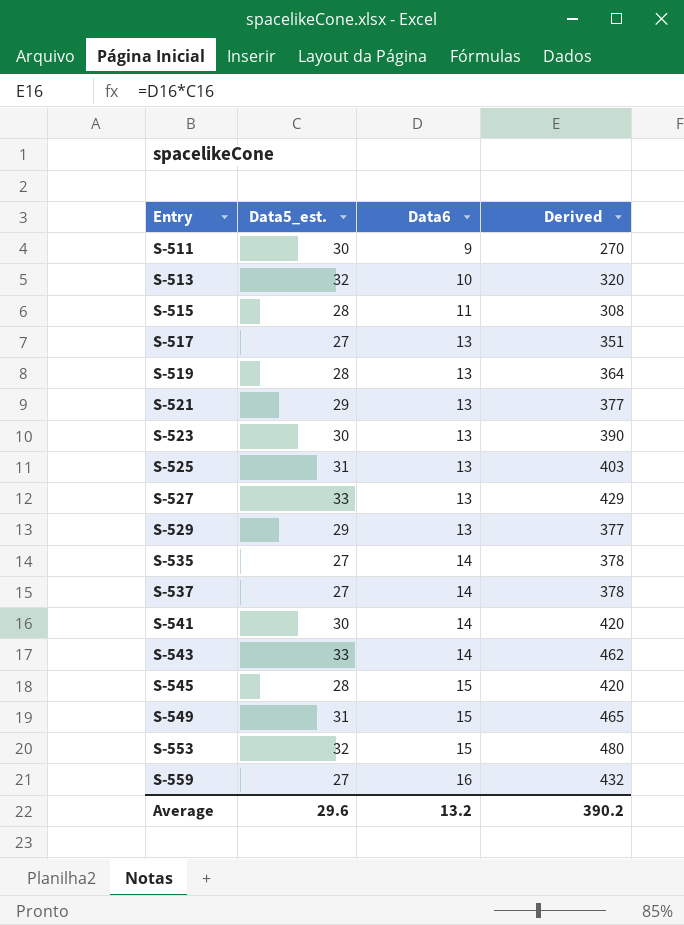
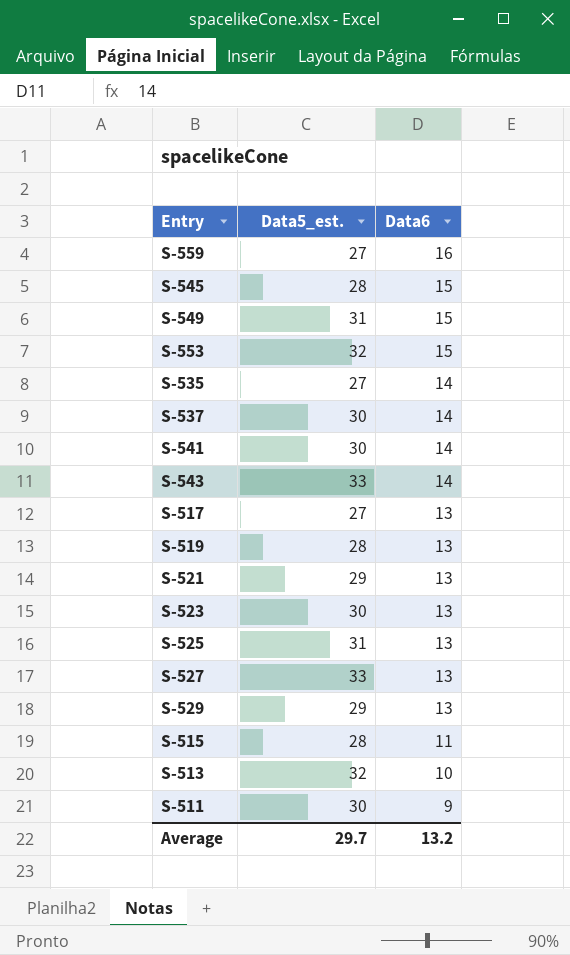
row order: Entry ascending -> Data6 descending
column Derived | formula: [Data5_est.] * [Data6] -> none
S-537 | Data5_est.: 27 -> 30
Average | Data5_est.: 29.6 -> 29.7

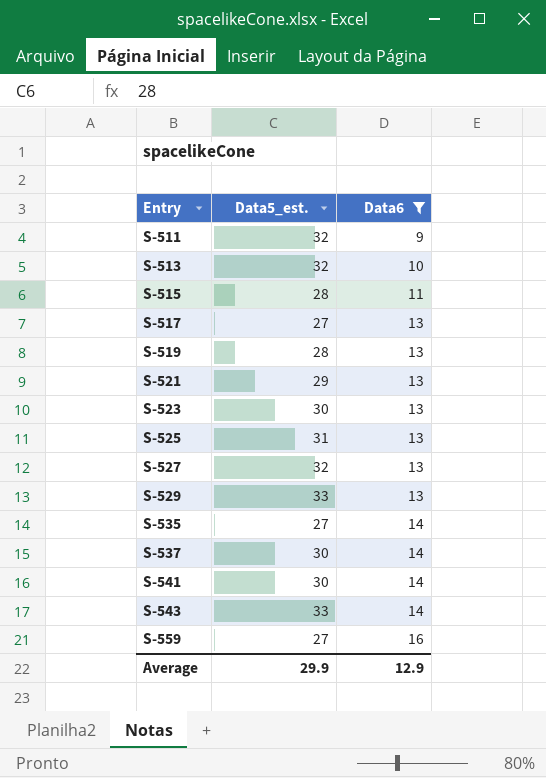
filter: none -> Data6 != 15
row order: Data6 descending -> Entry ascending
S-511 | Data5_est.: 30 -> 32
S-527 | Data5_est.: 33 -> 32
S-529 | Data5_est.: 29 -> 33
Average | Data5_est.: 29.7 -> 29.9
Average | Data6: 13.2 -> 12.9

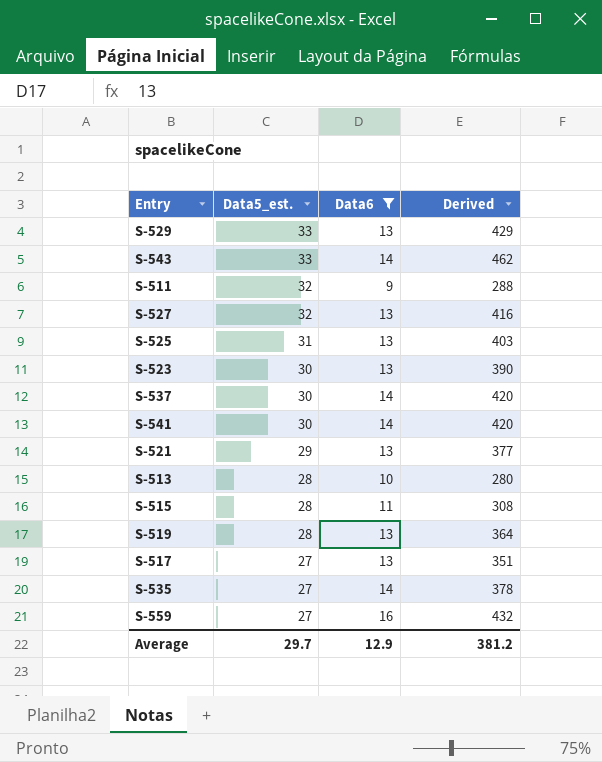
row order: Entry ascending -> Data5_est. descending
column Derived | formula: none -> [Data5_est.] * [Data6]
S-513 | Data5_est.: 32 -> 28
Average | Data5_est.: 29.9 -> 29.7

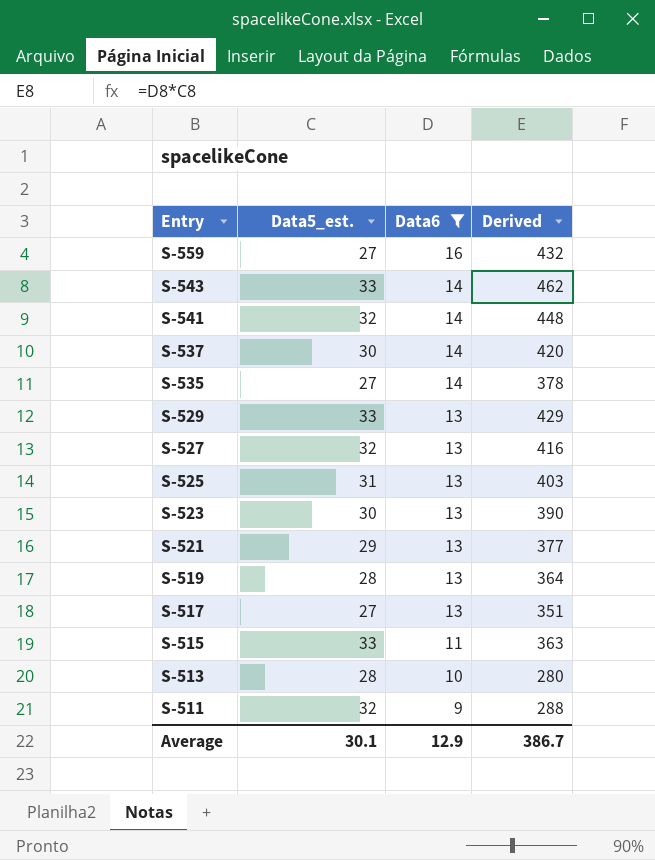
row order: Data5_est. descending -> Entry descending
S-541 | Data5_est.: 30 -> 32
S-541 | Derived: 420 -> 448
S-515 | Data5_est.: 28 -> 33
S-515 | Derived: 308 -> 363
Average | Data5_est.: 29.7 -> 30.1
Average | Derived: 381.2 -> 386.7

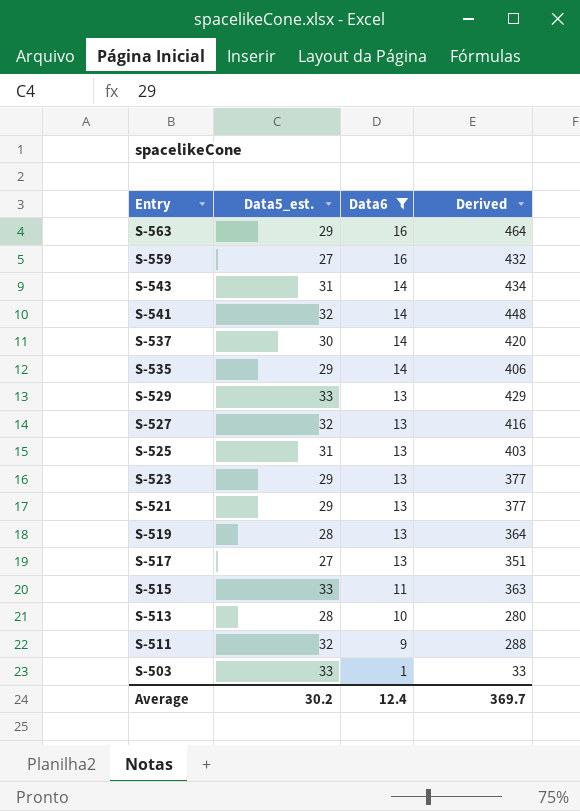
row S-563: none -> 29 | 16 | 464
S-543 | Data5_est.: 33 -> 31
S-543 | Derived: 462 -> 434
S-535 | Data5_est.: 27 -> 29
S-535 | Derived: 378 -> 406
S-523 | Data5_est.: 30 -> 29
S-523 | Derived: 390 -> 377
row S-503: none -> 33 | 1 | 33
Average | Data5_est.: 30.1 -> 30.2
Average | Data6: 12.9 -> 12.4
Average | Derived: 386.7 -> 369.7

